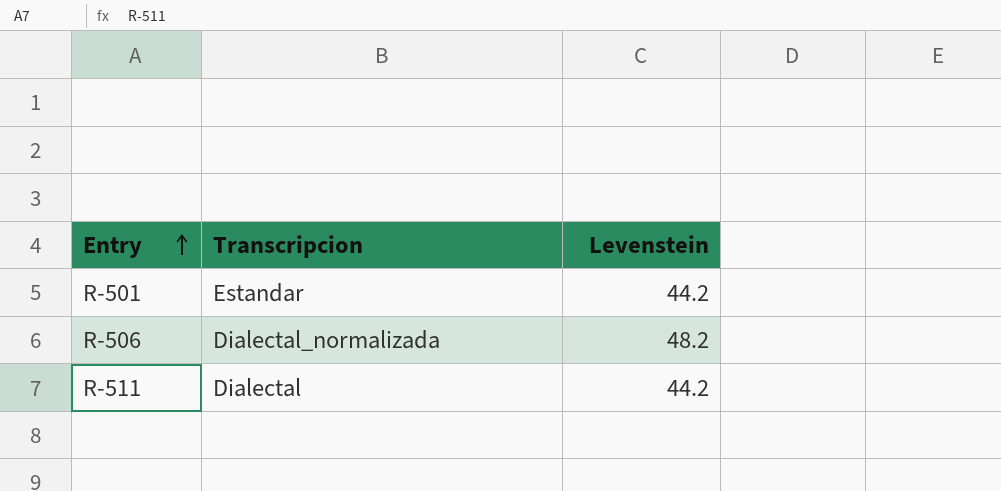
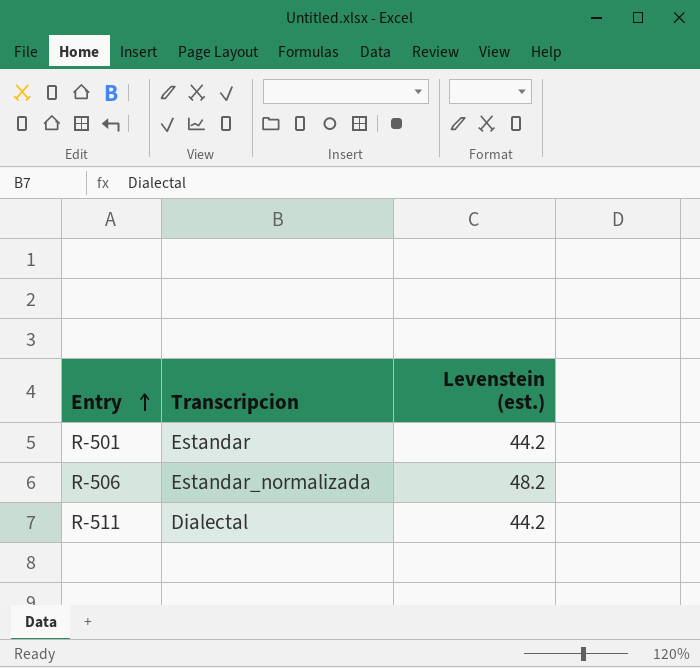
column name: Levenstein -> Levenstein (est.)
R-506 | Transcripcion: Dialectal_normalizada -> Estandar_normalizada

